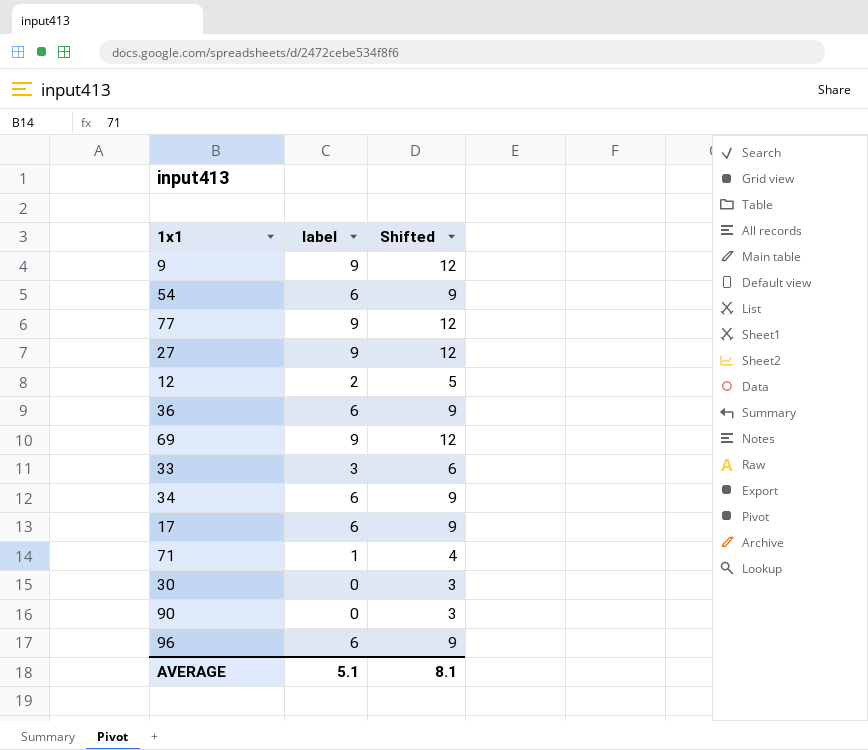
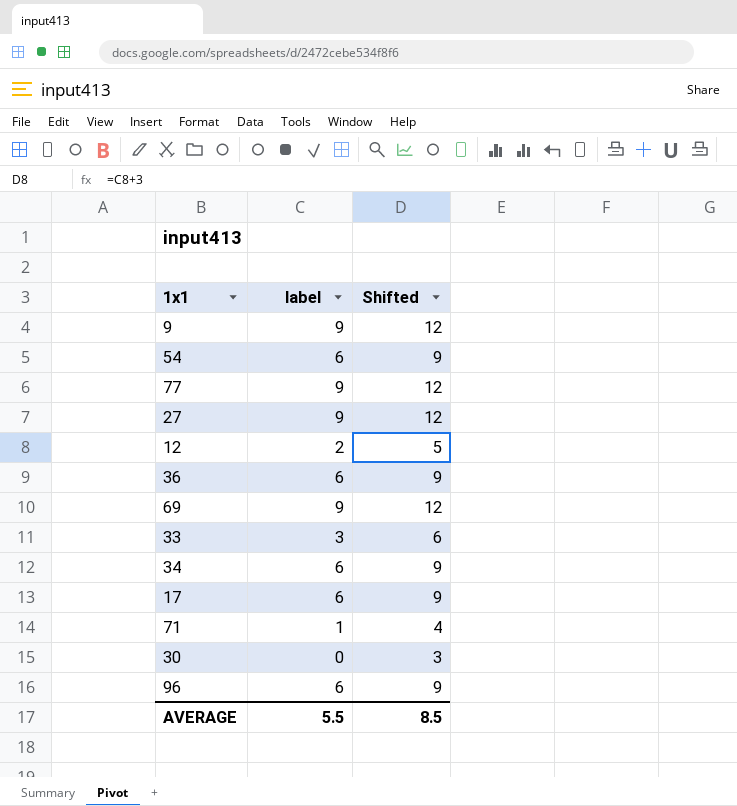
row 90: 0 | 3 -> none
AVERAGE | label: 5.1 -> 5.5
AVERAGE | Shifted: 8.1 -> 8.5

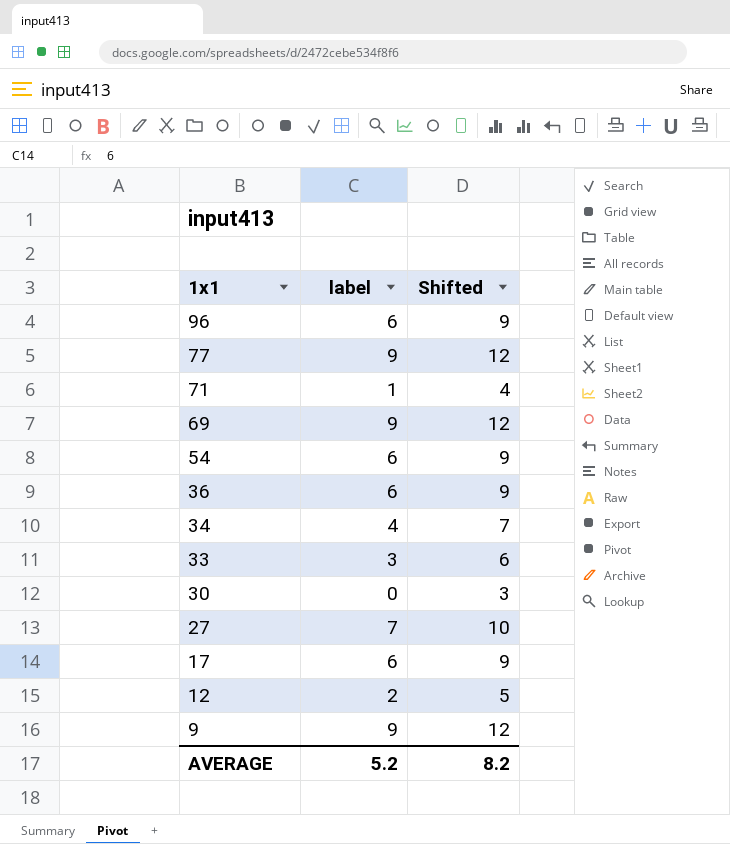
row order: none -> 1x1 descending
34 | label: 6 -> 4
34 | Shifted: 9 -> 7
27 | label: 9 -> 7
27 | Shifted: 12 -> 10
AVERAGE | label: 5.5 -> 5.2
AVERAGE | Shifted: 8.5 -> 8.2

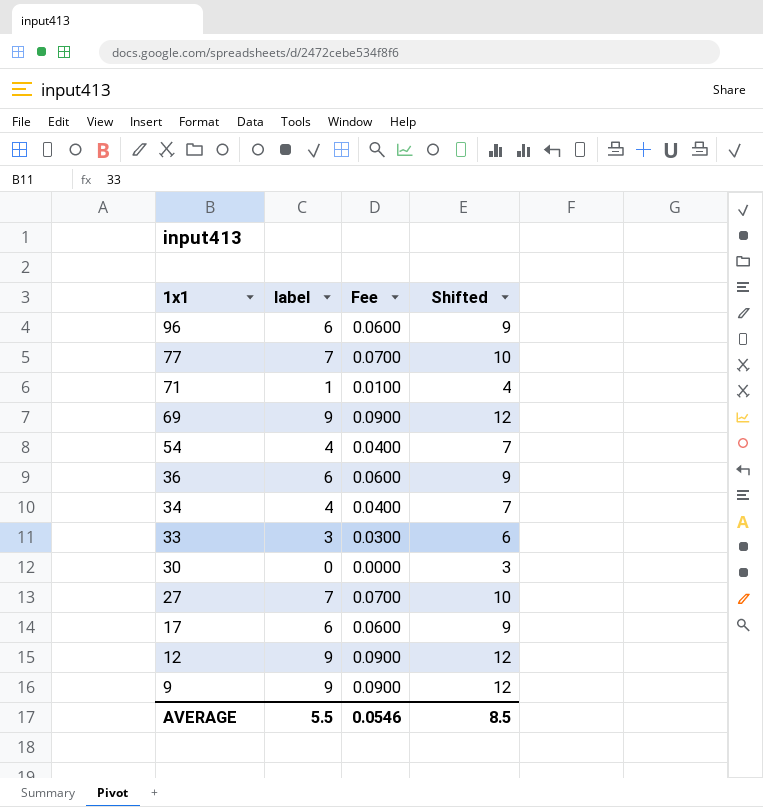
column Fee | formula: none -> [label] * 0.01
77 | label: 9 -> 7
77 | Shifted: 12 -> 10
54 | label: 6 -> 4
54 | Shifted: 9 -> 7
12 | label: 2 -> 9
12 | Shifted: 5 -> 12
AVERAGE | label: 5.2 -> 5.5
AVERAGE | Shifted: 8.2 -> 8.5

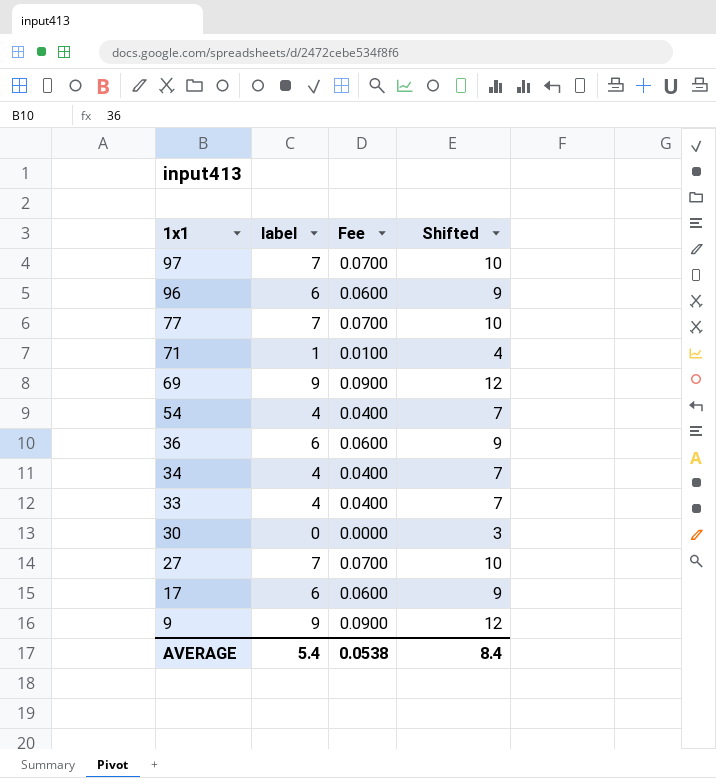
row 12: 9 | 0.0900 | 12 -> none
row 97: none -> 7 | 0.0700 | 10
33 | label: 3 -> 4
33 | Fee: 0.0300 -> 0.0400
33 | Shifted: 6 -> 7
AVERAGE | label: 5.5 -> 5.4
AVERAGE | Fee: 0.0546 -> 0.0538
AVERAGE | Shifted: 8.5 -> 8.4

